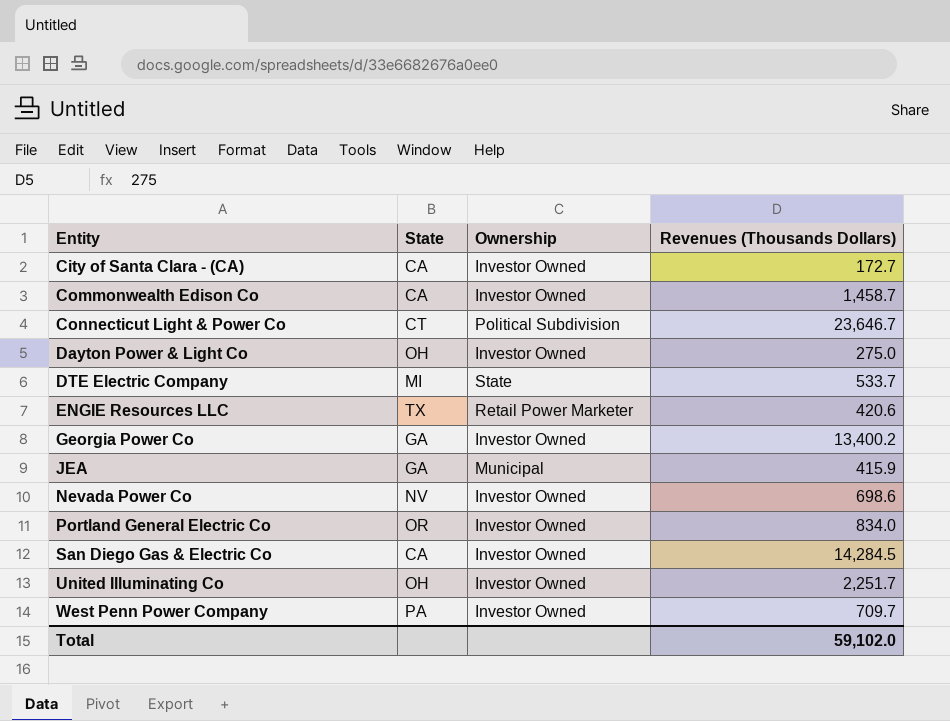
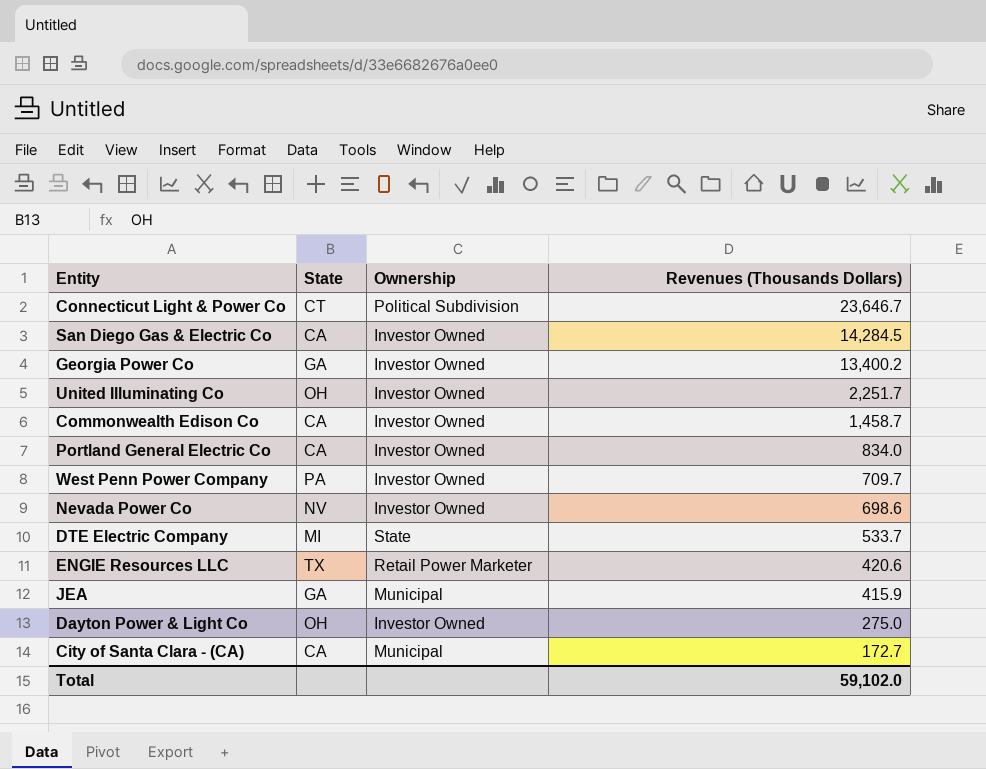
row order: Entity ascending -> Revenues (Thousands Dollars) descending
Portland General Electric Co | State: OR -> CA
City of Santa Clara - (CA) | Ownership: Investor Owned -> Municipal

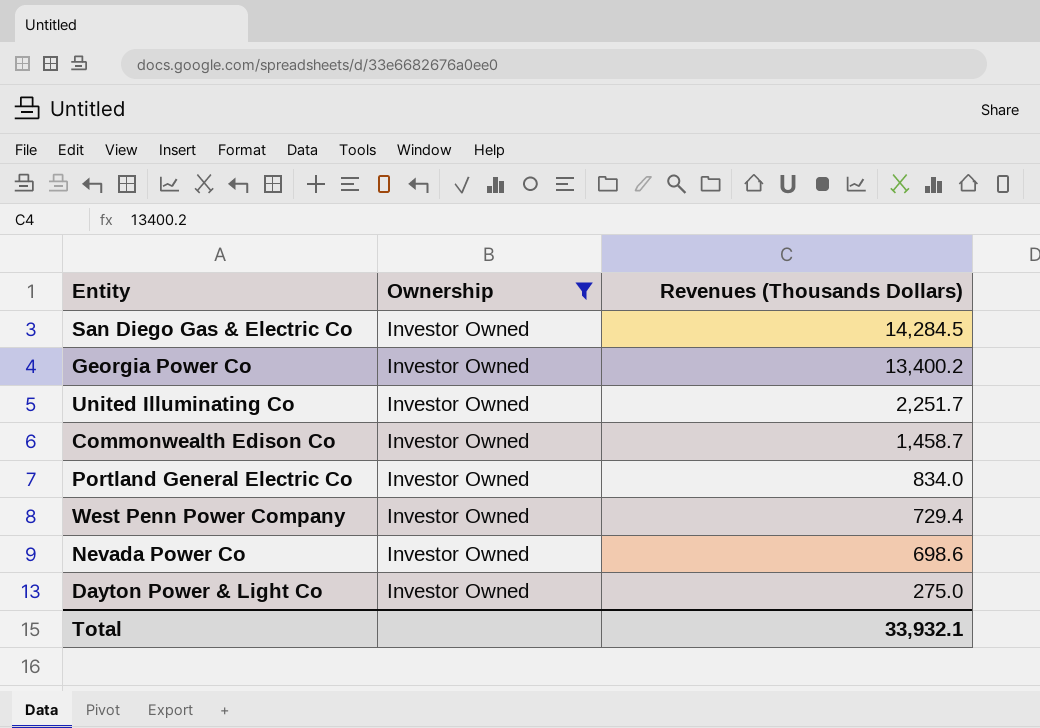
filter: none -> Ownership = Investor Owned
column State | position: 2 -> none
West Penn Power Company | Revenues (Thousands Dollars): 709.7 -> 729.4
Total | Revenues (Thousands Dollars): 59,102.0 -> 33,932.1

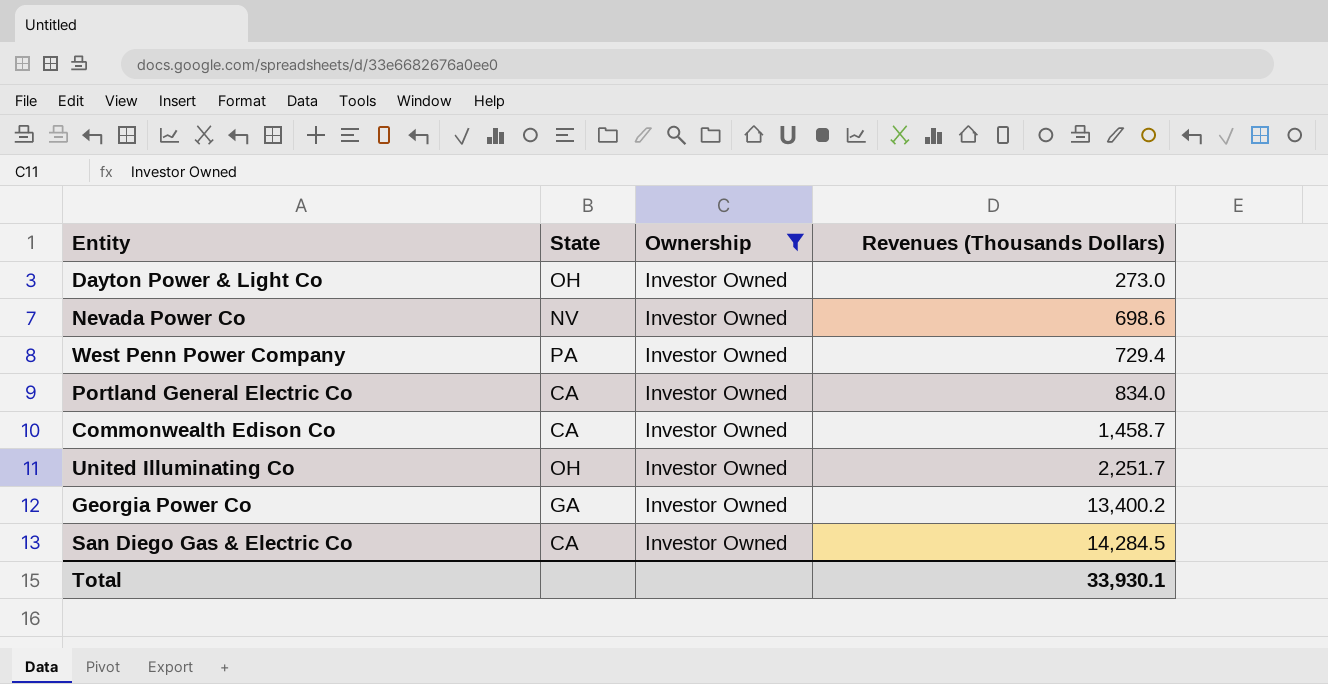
row order: Revenues (Thousands Dollars) descending -> Revenues (Thousands Dollars) ascending
column State | position: none -> 2
Dayton Power & Light Co | Revenues (Thousands Dollars): 275.0 -> 273.0
Total | Revenues (Thousands Dollars): 33,932.1 -> 33,930.1

